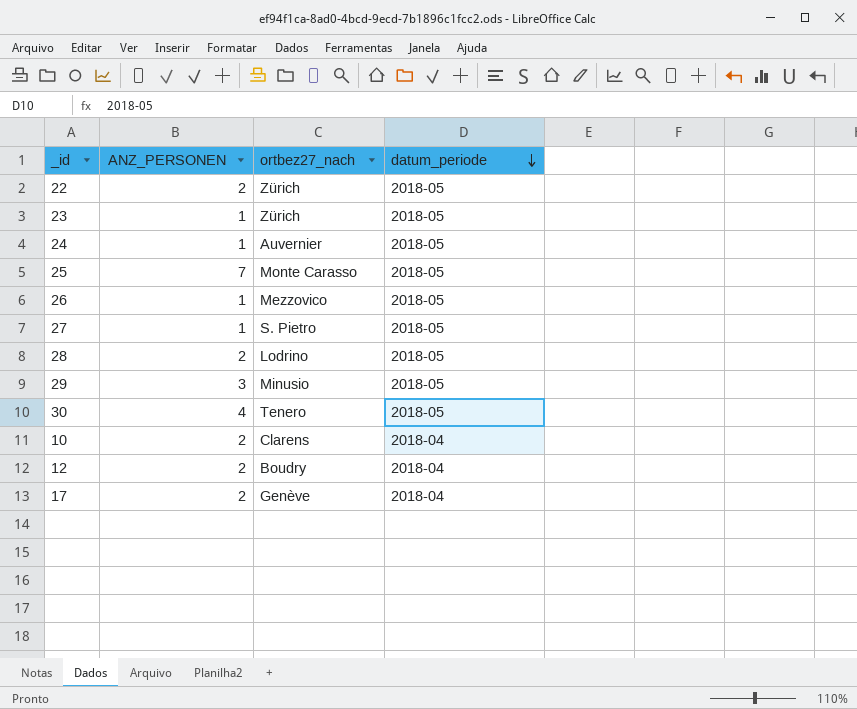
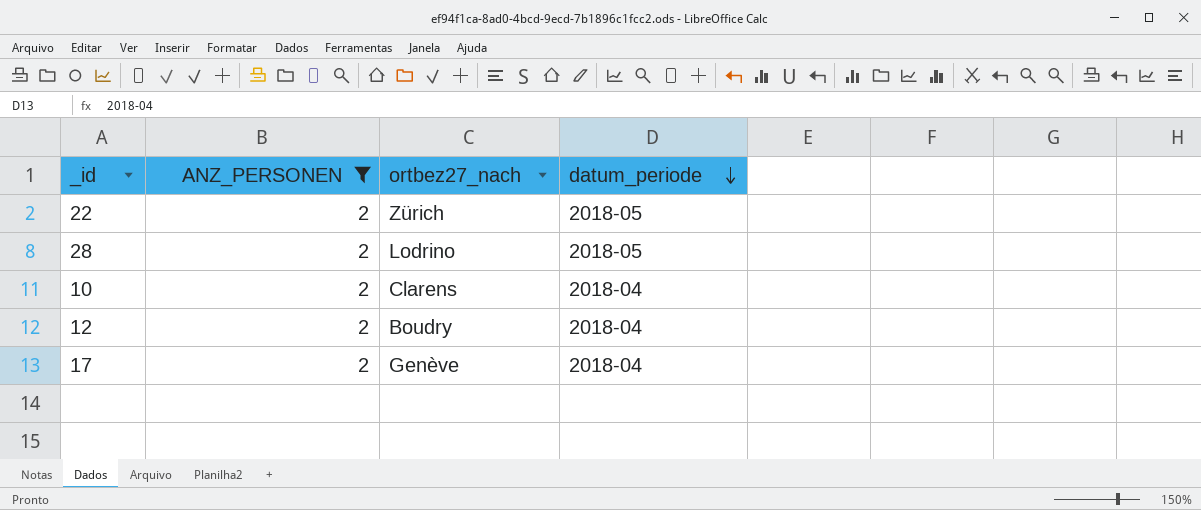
filter: none -> ANZ_PERSONEN = 2

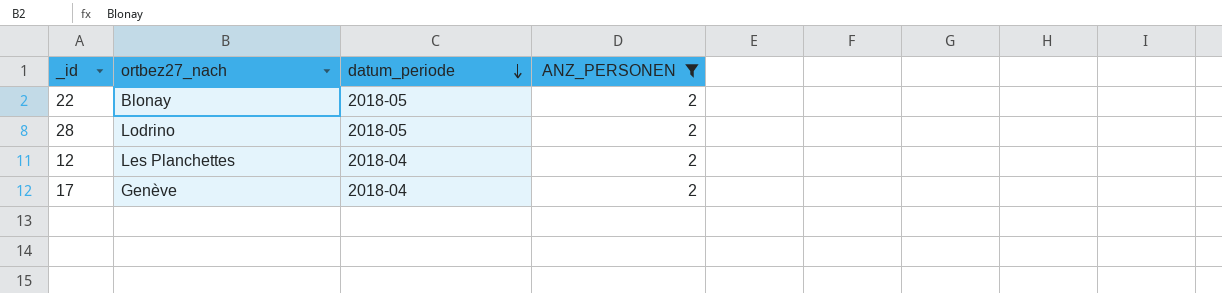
column ANZ_PERSONEN | position: 2 -> 4
row 10: 2 | Clarens | 2018-04 -> none
22 | ortbez27_nach: Zürich -> Blonay
12 | ortbez27_nach: Boudry -> Les Planchettes

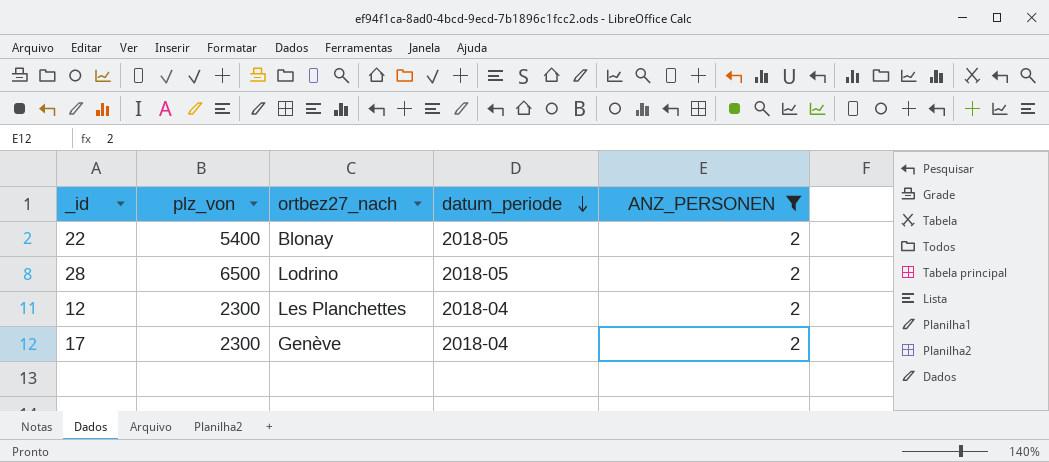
column plz_von | position: none -> 2

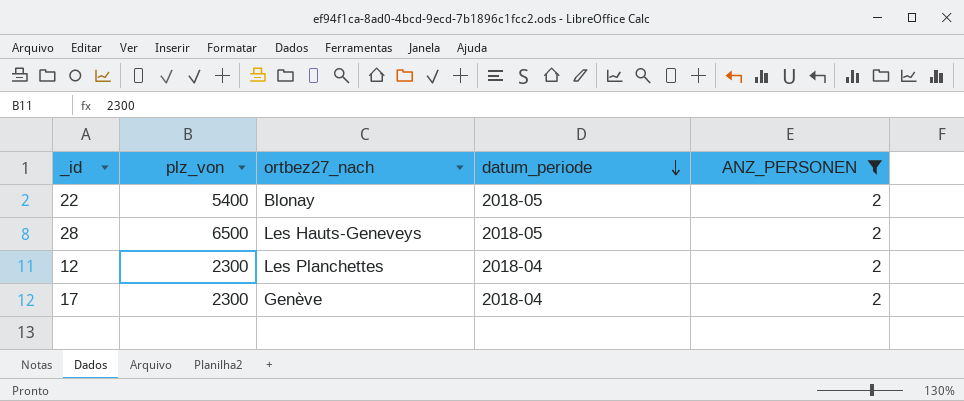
28 | ortbez27_nach: Lodrino -> Les Hauts-Geneveys

